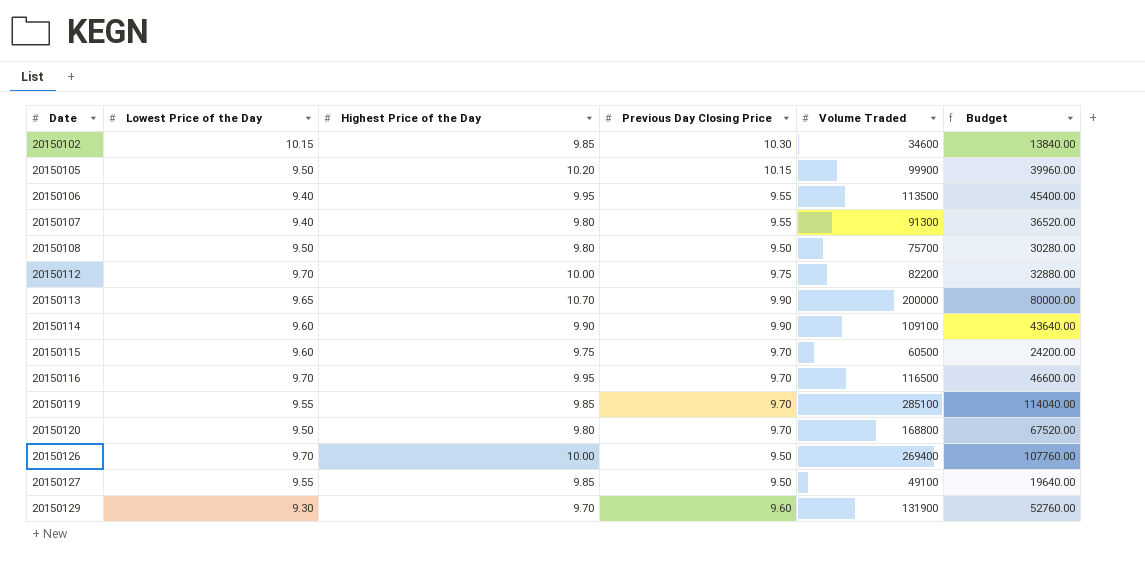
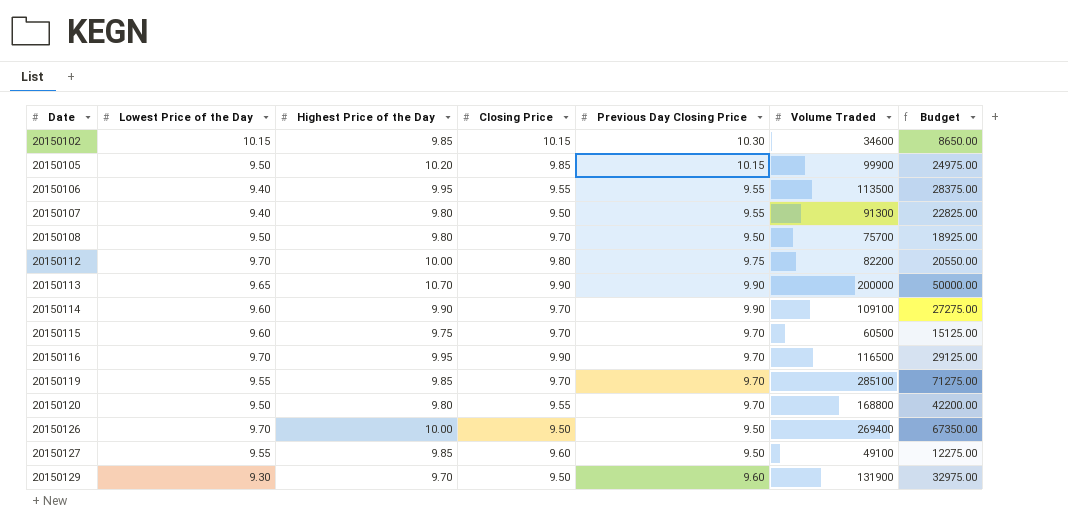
column Closing Price | position: none -> 4
column Budget | formula: [Volume Traded] * 0.4 -> [Volume Traded] * 0.25

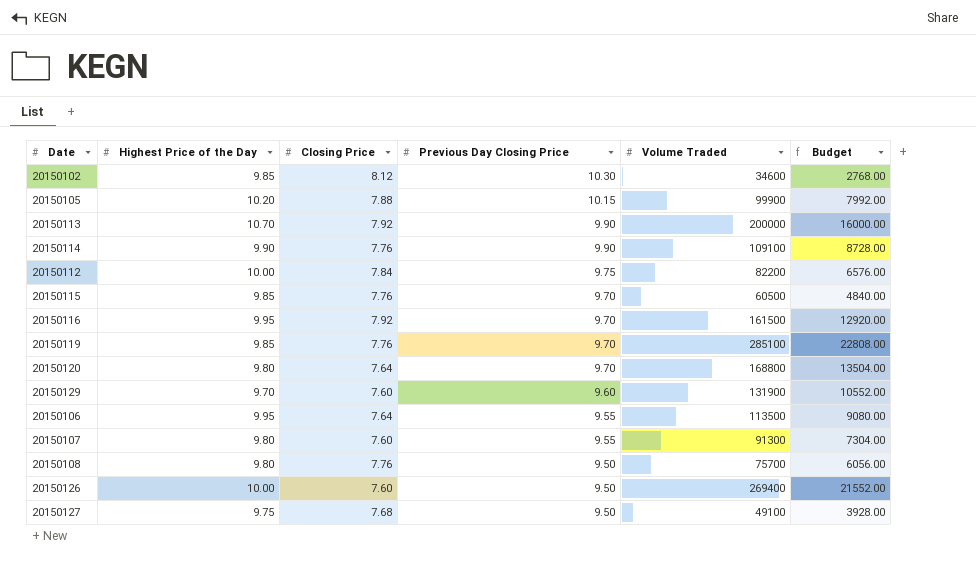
row order: Date ascending -> Previous Day Closing Price descending
column Lowest Price of the Day | position: 2 -> none
column Budget | formula: [Volume Traded] * 0.25 -> [Volume Traded] * 0.08
20150102 | Closing Price: 10.15 -> 8.12
20150105 | Closing Price: 9.85 -> 7.88
20150113 | Closing Price: 9.90 -> 7.92
20150114 | Closing Price: 9.70 -> 7.76
20150112 | Closing Price: 9.80 -> 7.84
20150115 | Highest Price of the Day: 9.75 -> 9.85
20150115 | Closing Price: 9.70 -> 7.76
20150116 | Closing Price: 9.90 -> 7.92
20150116 | Volume Traded: 116500 -> 161500
20150119 | Closing Price: 9.70 -> 7.76
20150120 | Closing Price: 9.55 -> 7.64
20150129 | Closing Price: 9.50 -> 7.60
20150106 | Closing Price: 9.55 -> 7.64
20150107 | Closing Price: 9.50 -> 7.60
20150108 | Closing Price: 9.70 -> 7.76
20150126 | Closing Price: 9.50 -> 7.60
20150127 | Highest Price of the Day: 9.85 -> 9.75
20150127 | Closing Price: 9.60 -> 7.68

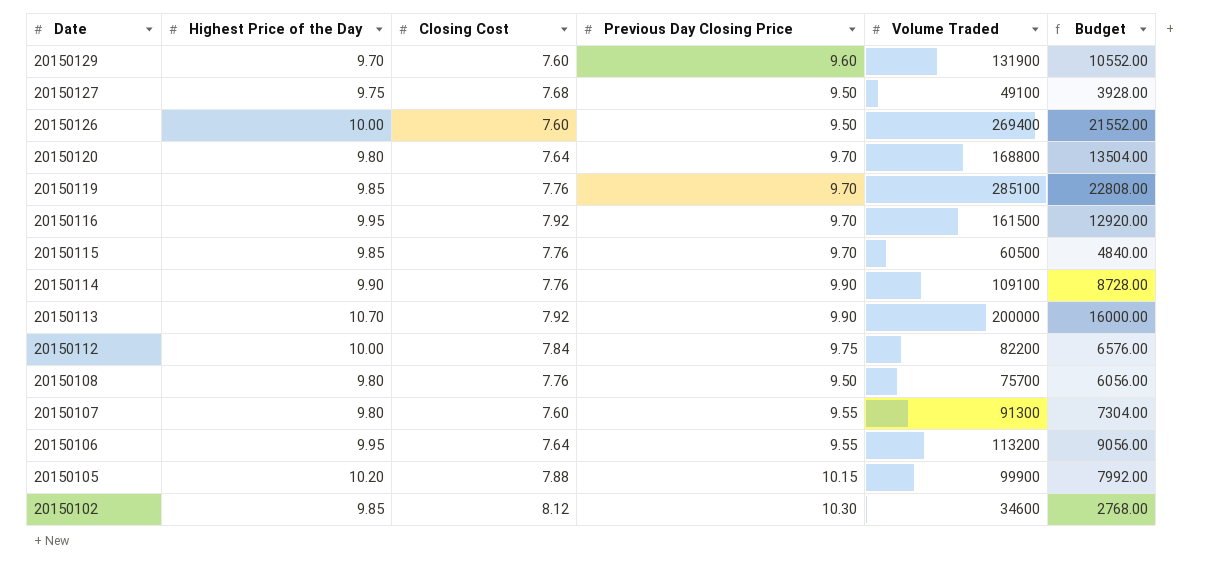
row order: Previous Day Closing Price descending -> Date descending
column name: Closing Price -> Closing Cost
20150106 | Volume Traded: 113500 -> 113200
20150106 | Budget: 9080.00 -> 9056.00

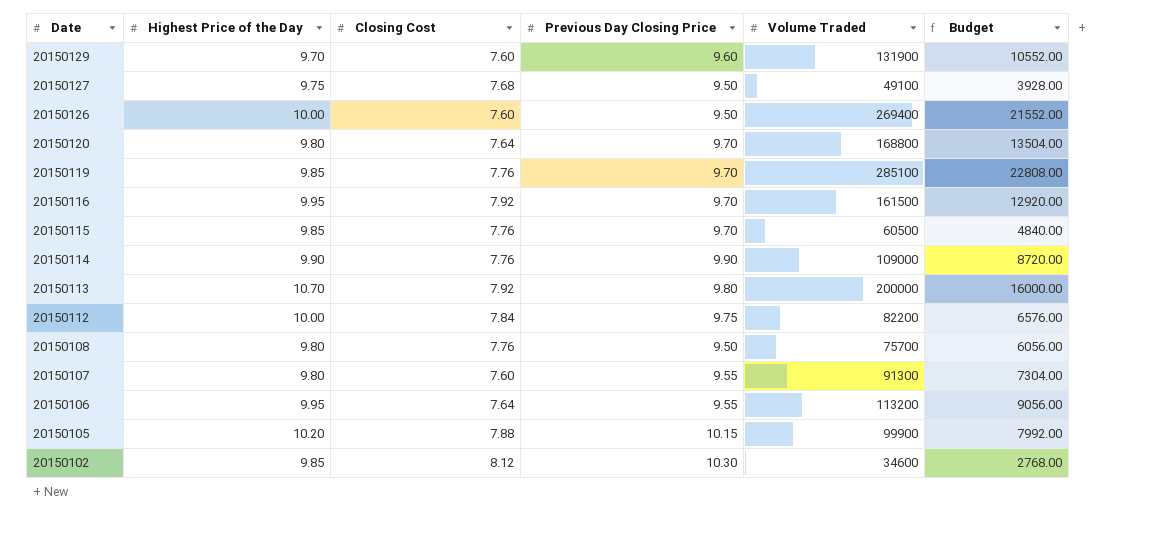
20150114 | Volume Traded: 109100 -> 109000
20150114 | Budget: 8728.00 -> 8720.00
20150113 | Previous Day Closing Price: 9.90 -> 9.80

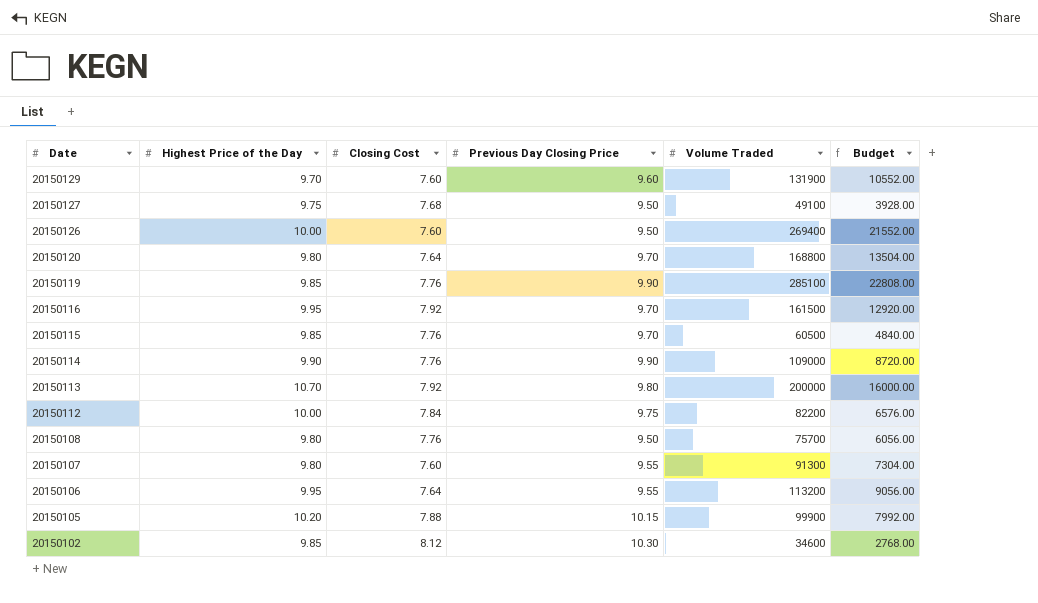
20150119 | Previous Day Closing Price: 9.70 -> 9.90

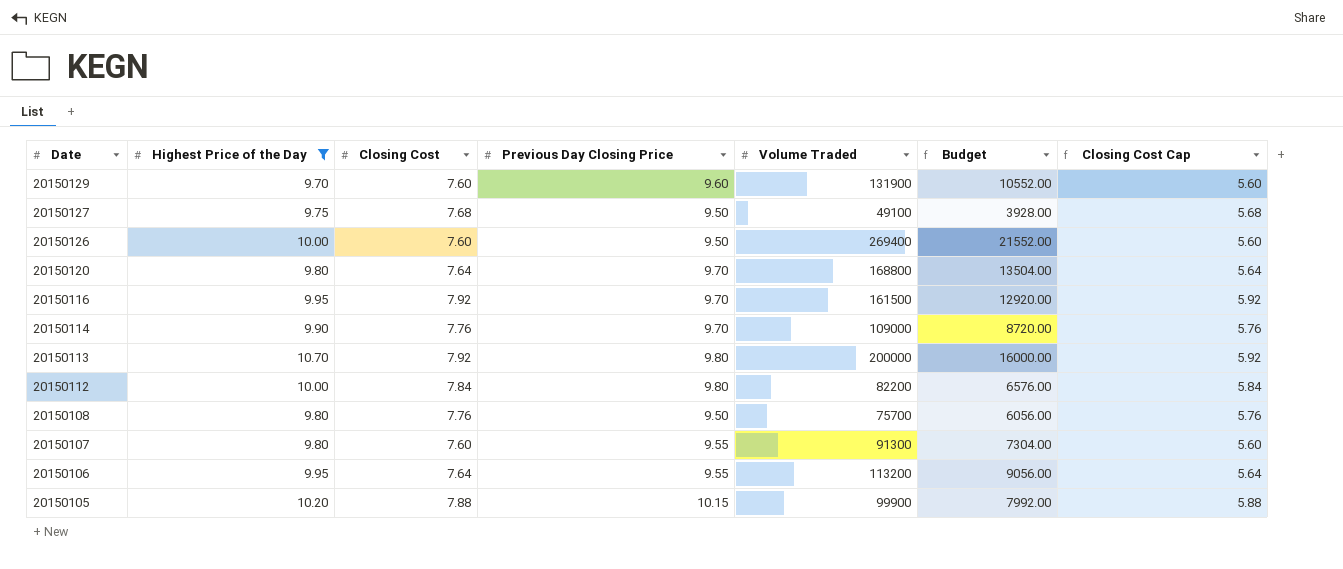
filter: none -> Highest Price of the Day != 9.85
column Closing Cost Cap | formula: none -> [Closing Cost] - 2
20150114 | Previous Day Closing Price: 9.90 -> 9.70
20150112 | Previous Day Closing Price: 9.75 -> 9.80

